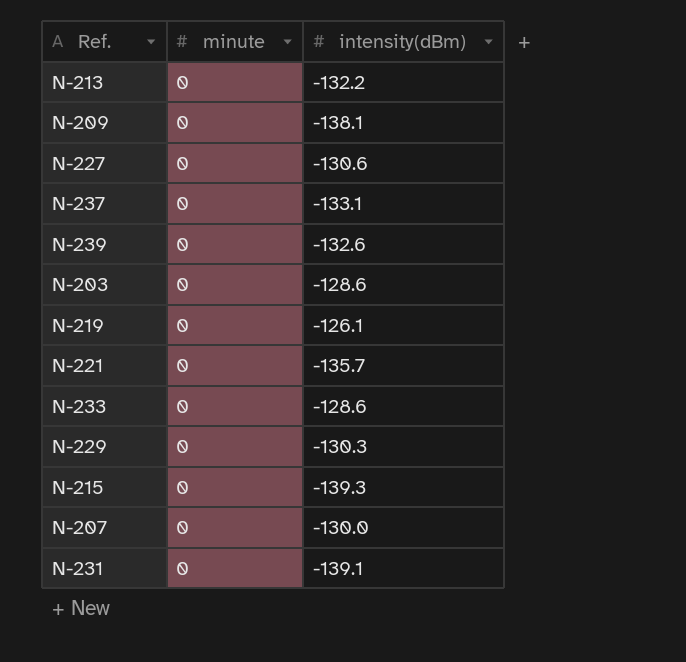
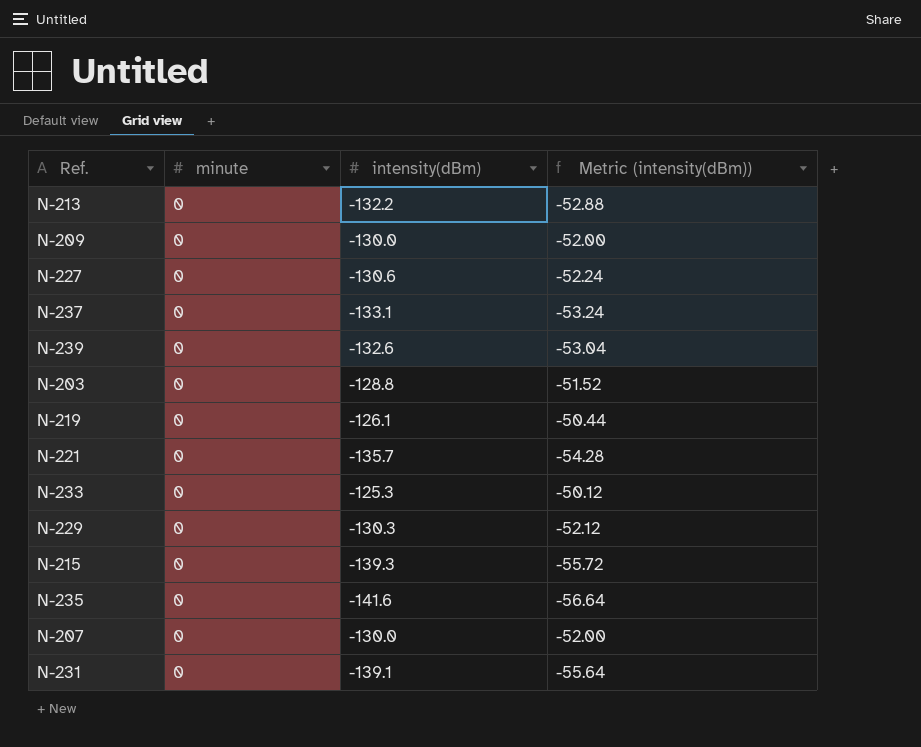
column Metric (intensity(dBm)) | formula: none -> [intensity(dBm)] * 0.4
N-209 | intensity(dBm): -138.1 -> -130.0
N-203 | intensity(dBm): -128.6 -> -128.8
N-233 | intensity(dBm): -128.6 -> -125.3
row N-235: none -> 0 | -141.6 | -56.64

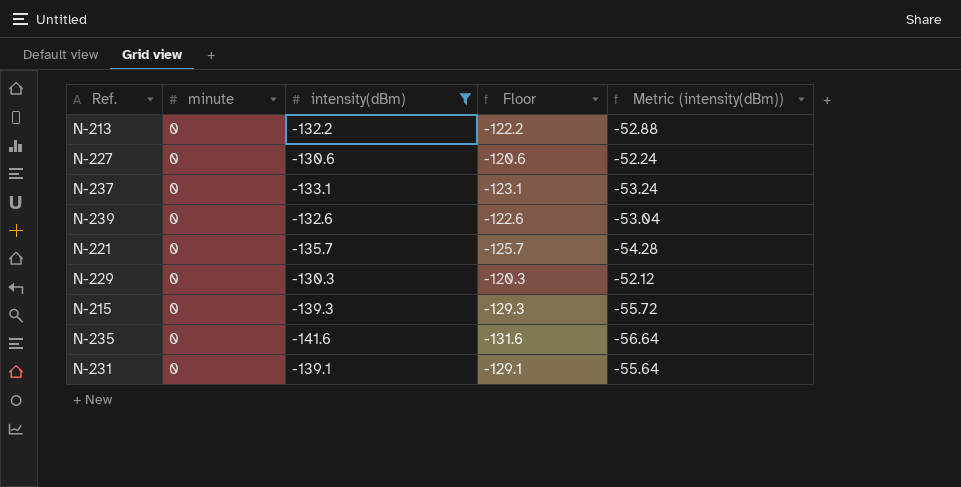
filter: none -> intensity(dBm) <= -130.3
column Floor | formula: none -> [intensity(dBm)] + 10

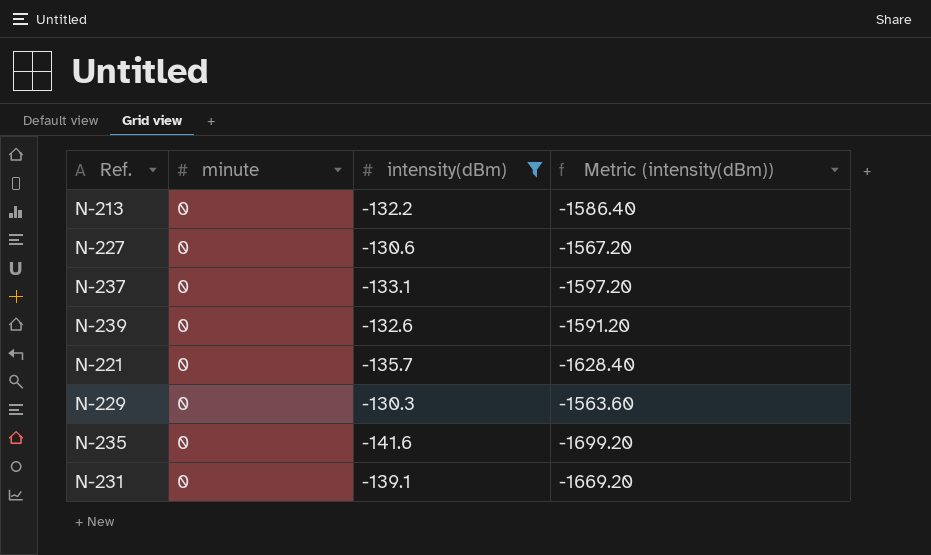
column Floor | formula: [intensity(dBm)] + 10 -> none
column Metric (intensity(dBm)) | formula: [intensity(dBm)] * 0.4 -> [intensity(dBm)] * 12
row N-215: 0 | -139.3 | -129.3 | -55.72 -> none

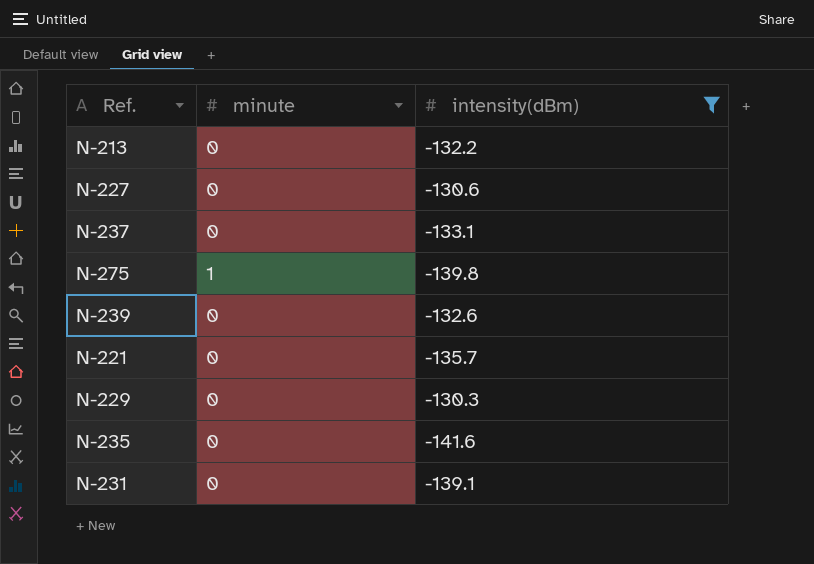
column Metric (intensity(dBm)) | formula: [intensity(dBm)] * 12 -> none
row N-275: none -> 1 | -139.8

